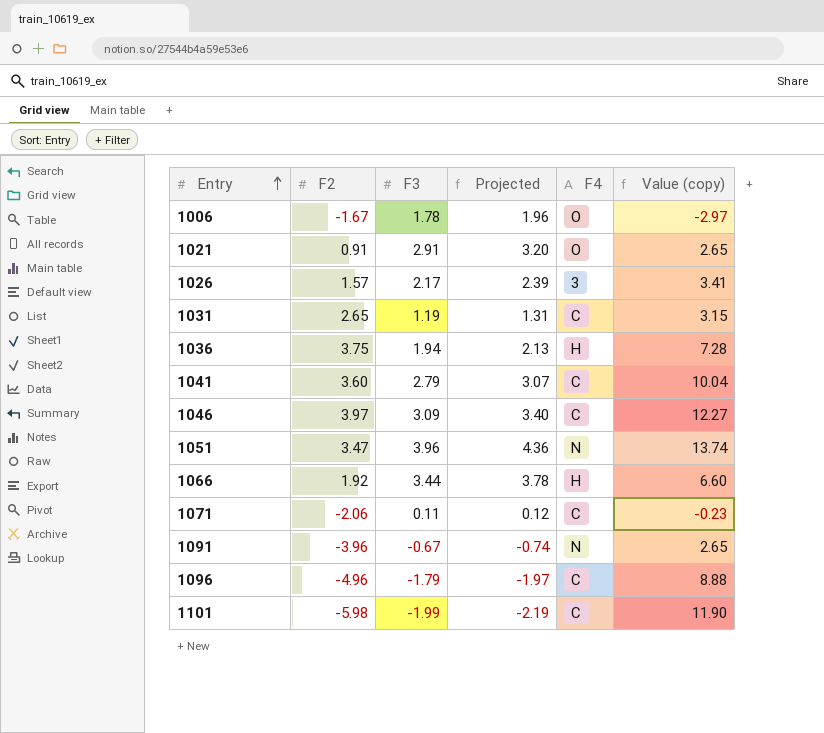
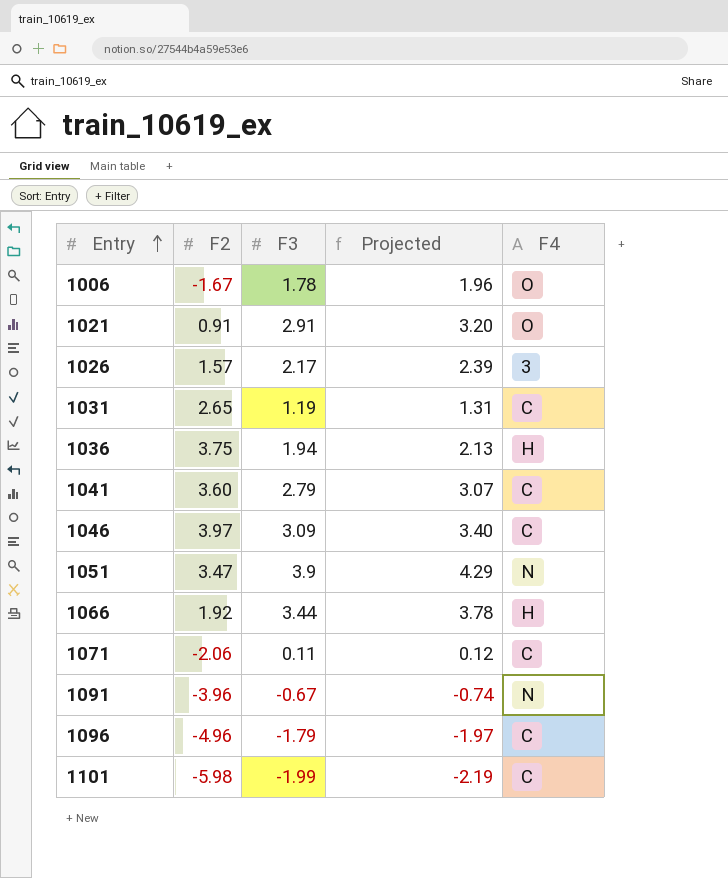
column Value (copy) | formula: [F2] * [F3] -> none
1051 | F3: 3.96 -> 3.9
1051 | Projected: 4.36 -> 4.29

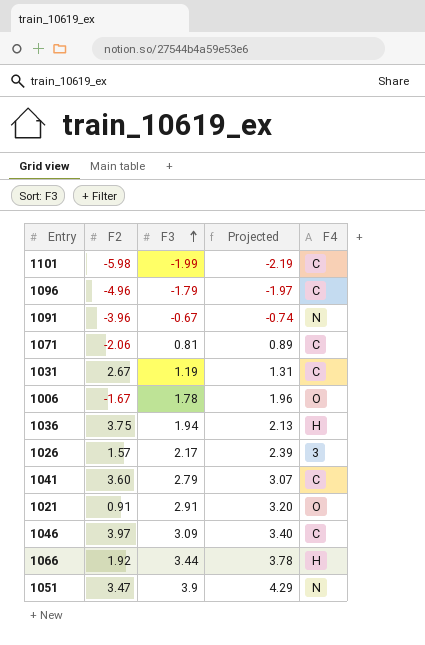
row order: Entry ascending -> F3 ascending
1071 | F3: 0.11 -> 0.81
1071 | Projected: 0.12 -> 0.89
1031 | F2: 2.65 -> 2.67

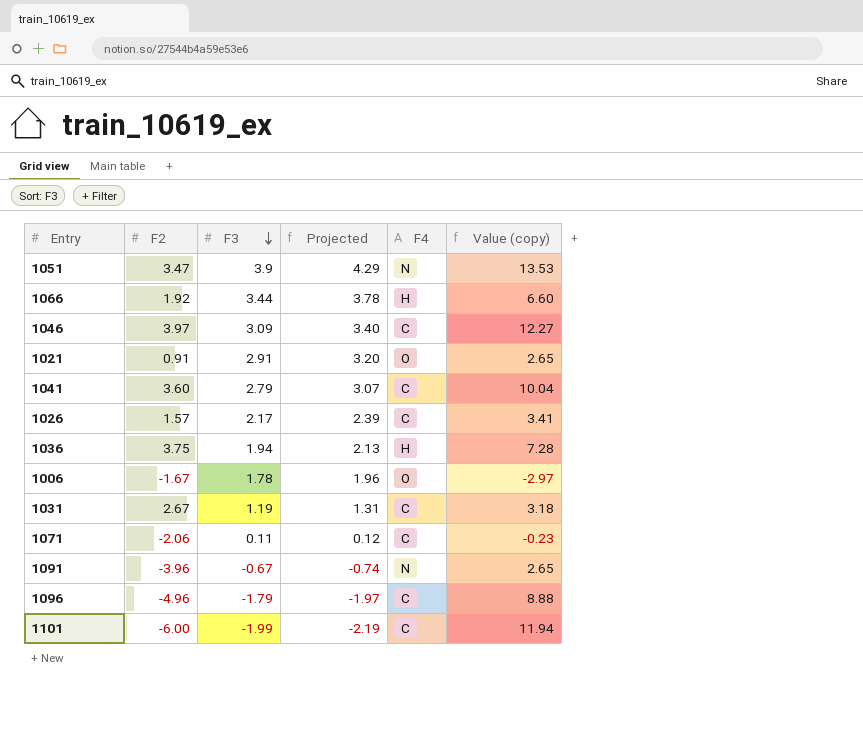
row order: F3 ascending -> F3 descending
column Value (copy) | formula: none -> [F2] * [F3]
1026 | F4: 3 -> C
1071 | F3: 0.81 -> 0.11
1071 | Projected: 0.89 -> 0.12
1101 | F2: -5.98 -> -6.00

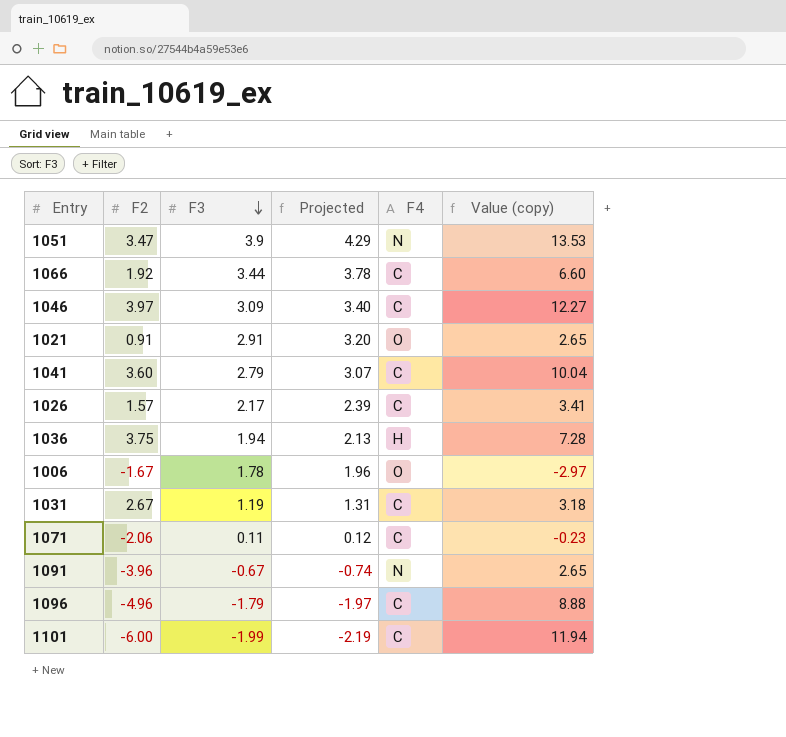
1066 | F4: H -> C

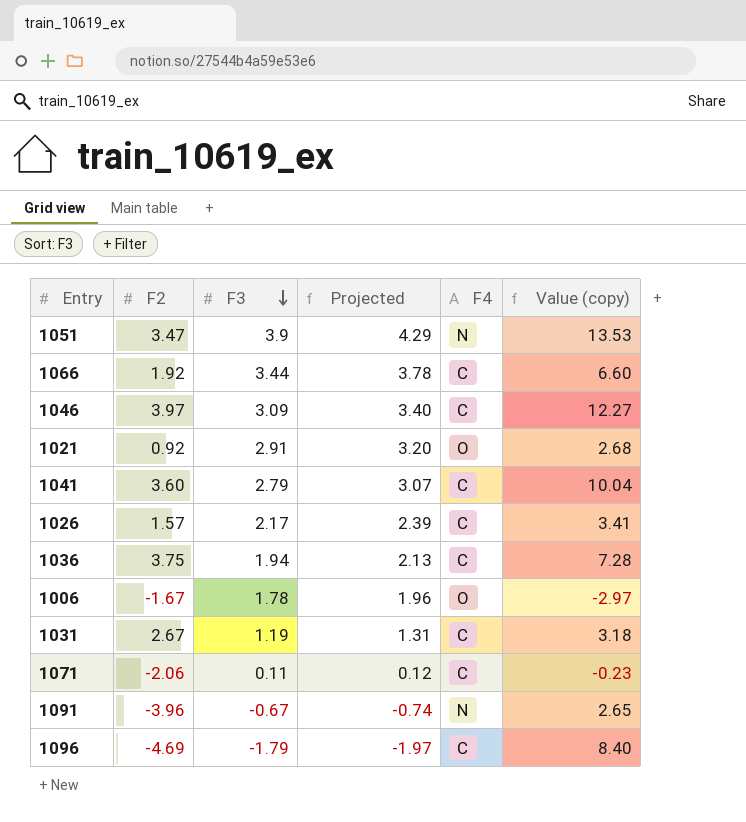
row 1101: -6.00 | -1.99 | -2.19 | C | 11.94 -> none
1021 | F2: 0.91 -> 0.92
1021 | Value (copy): 2.65 -> 2.68
1036 | F4: H -> C
1096 | F2: -4.96 -> -4.69
1096 | Value (copy): 8.88 -> 8.40

